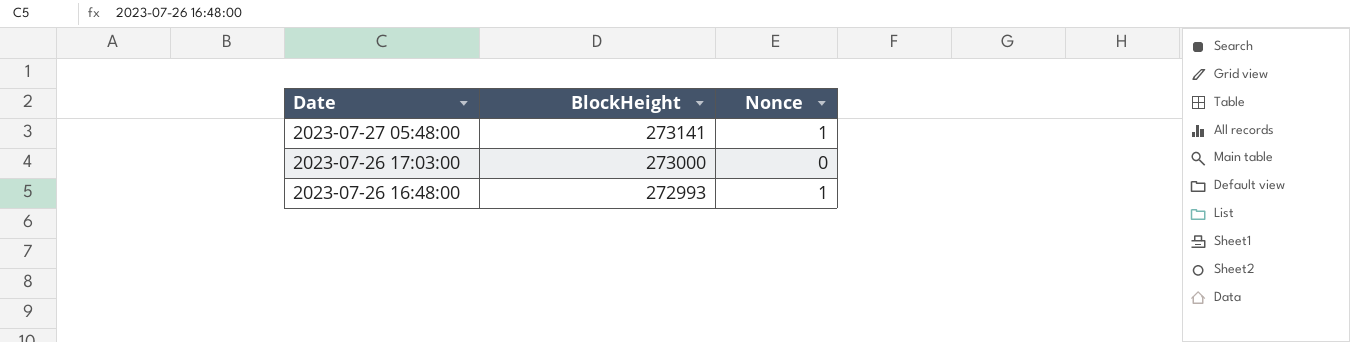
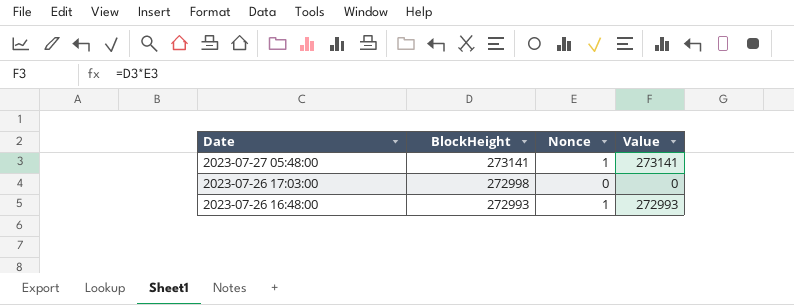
column Value | formula: none -> [BlockHeight] * [Nonce]
2023-07-26 17:03:00 | BlockHeight: 273000 -> 272998

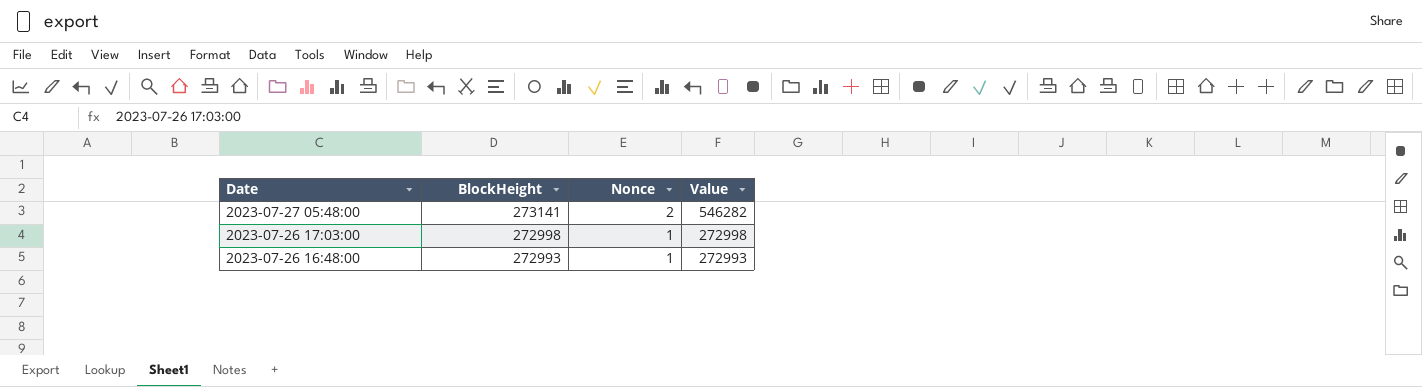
2023-07-27 05:48:00 | Nonce: 1 -> 2
2023-07-27 05:48:00 | Value: 273141 -> 546282
2023-07-26 17:03:00 | Nonce: 0 -> 1
2023-07-26 17:03:00 | Value: 0 -> 272998

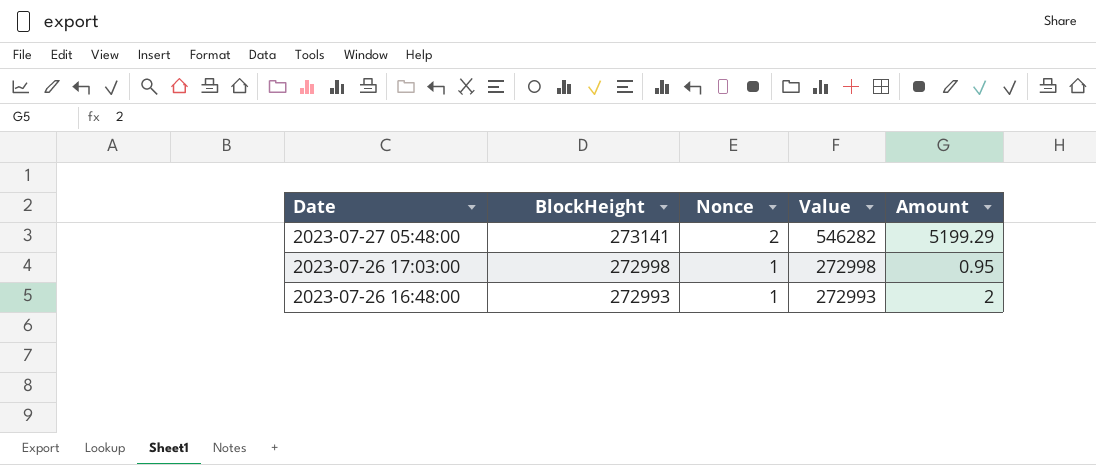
column Amount | position: none -> 5

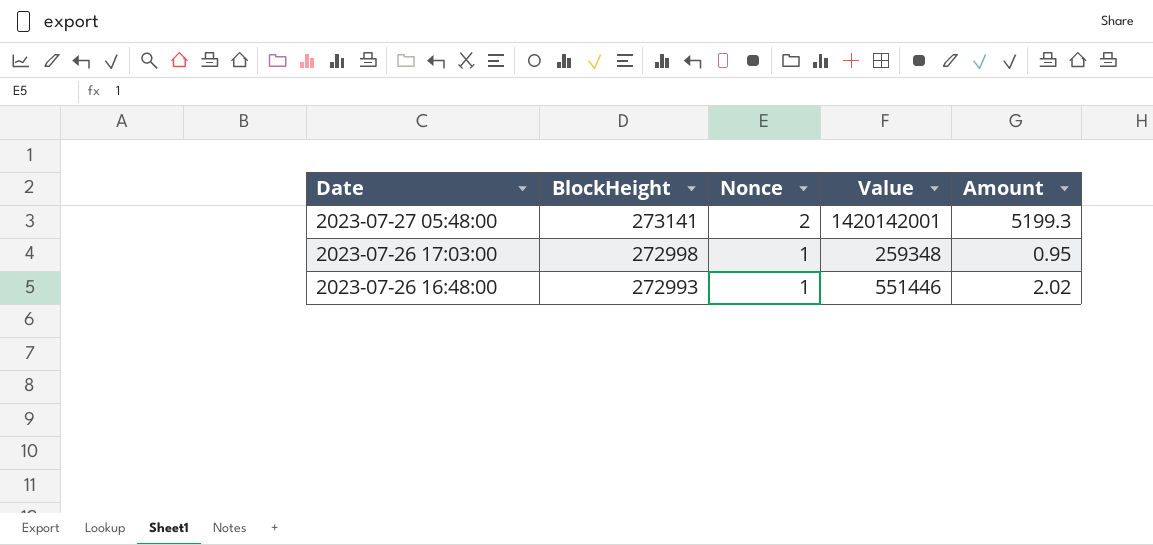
column Value | formula: [BlockHeight] * [Nonce] -> [BlockHeight] * [Amount]
2023-07-27 05:48:00 | Amount: 5199.29 -> 5199.3
2023-07-26 16:48:00 | Amount: 2 -> 2.02

